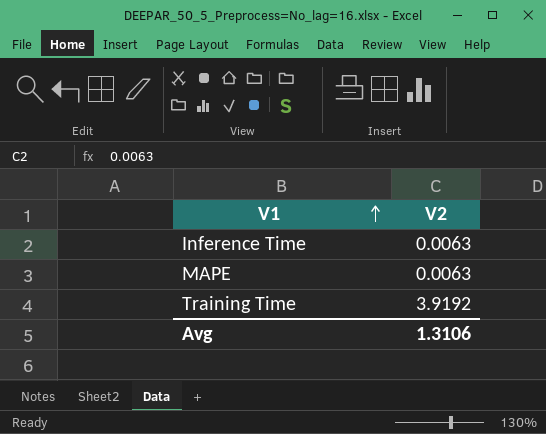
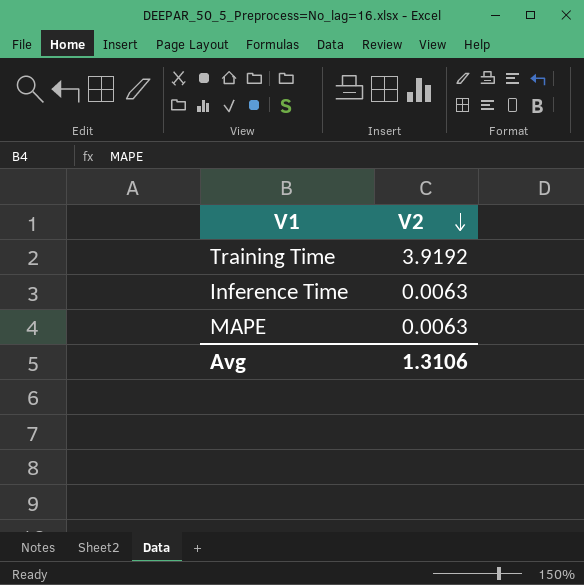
row order: V1 ascending -> V2 descending

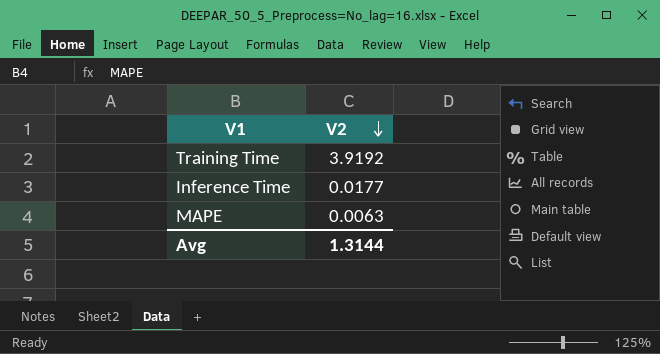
Inference Time | V2: 0.0063 -> 0.0177
Avg | V2: 1.3106 -> 1.3144

